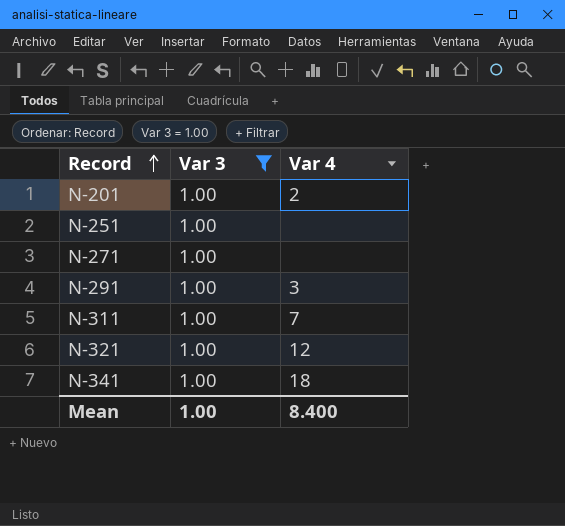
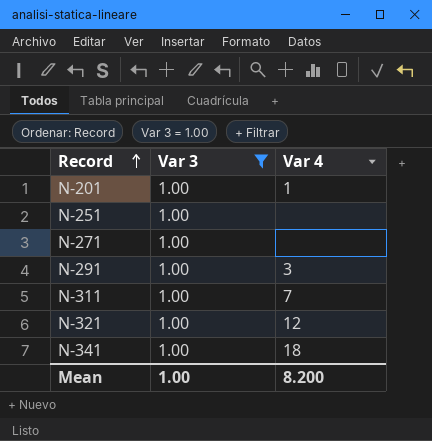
N-201 | Var 4: 2 -> 1
Mean | Var 4: 8.400 -> 8.200

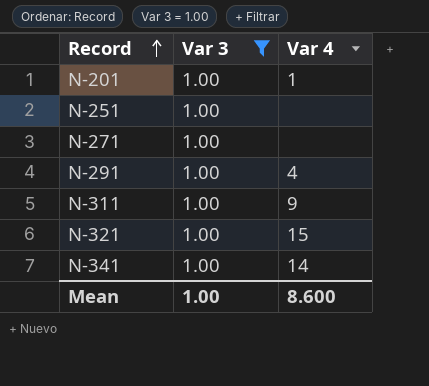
N-291 | Var 4: 3 -> 4
N-311 | Var 4: 7 -> 9
N-321 | Var 4: 12 -> 15
N-341 | Var 4: 18 -> 14
Mean | Var 4: 8.200 -> 8.600

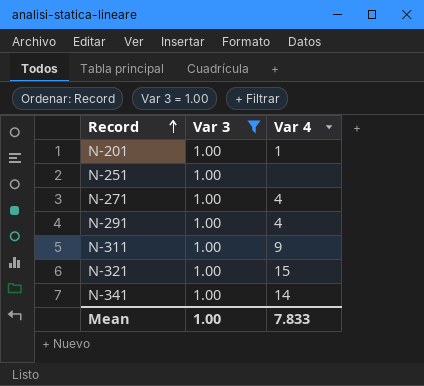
N-271 | Var 4: none -> 4
Mean | Var 4: 8.600 -> 7.833

